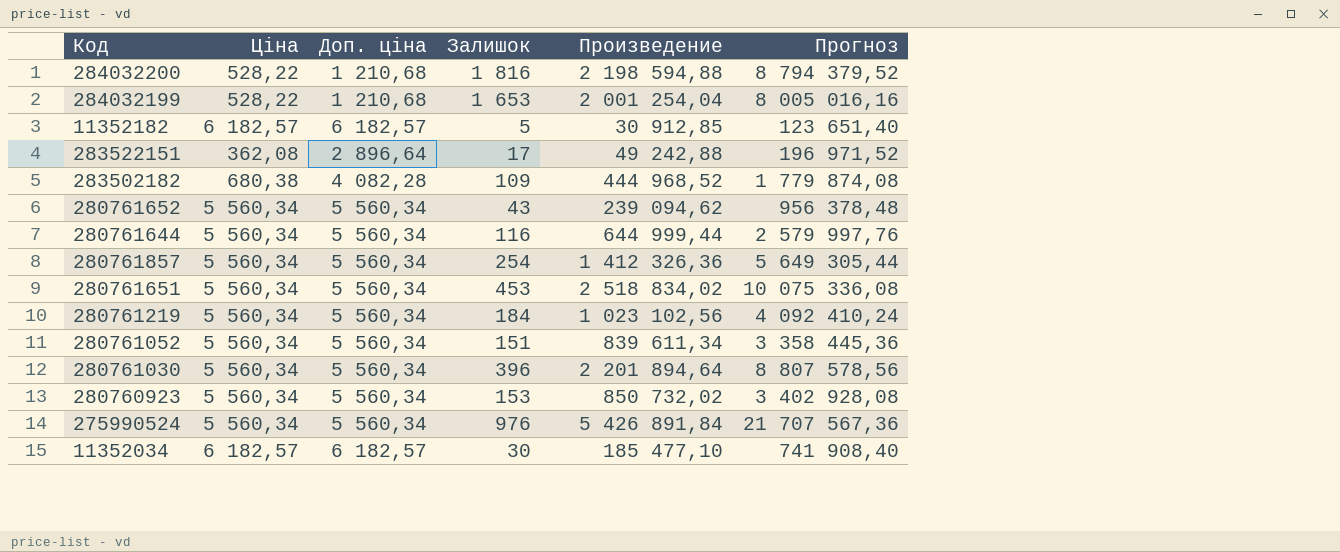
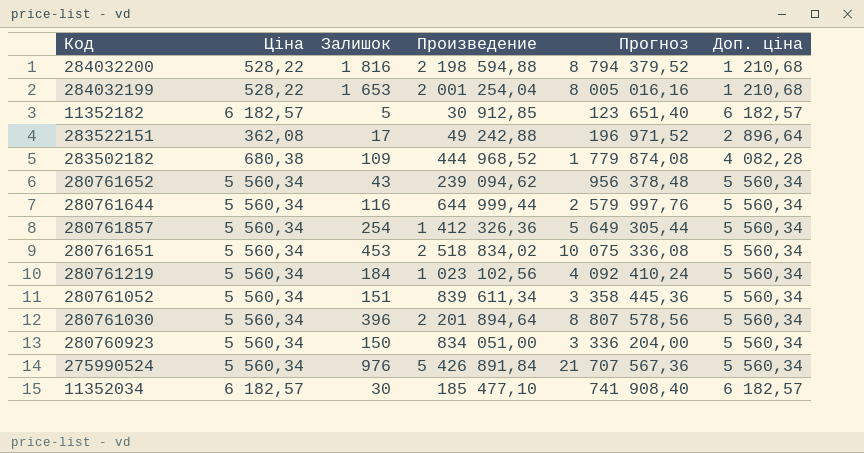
column Доп. ціна | position: 3 -> 6
280760923 | Залишок: 153 -> 150
280760923 | Произведение: 850 732,02 -> 834 051,00
280760923 | Прогноз: 3 402 928,08 -> 3 336 204,00

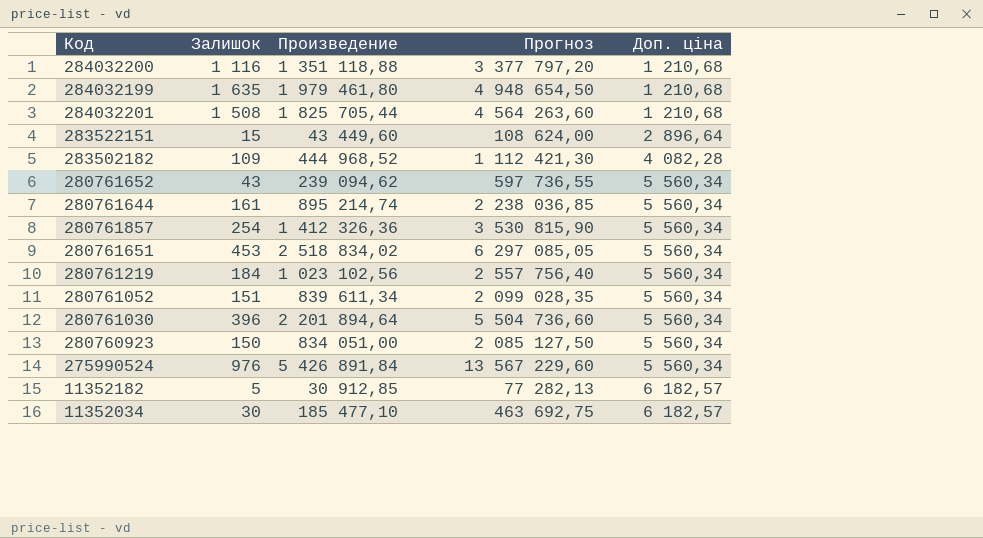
row order: none -> Доп. ціна ascending
column Ціна | position: 2 -> none
column Прогноз | formula: [Произведение] * 4 -> [Произведение] * 2,5
284032200 | Залишок: 1 816 -> 1 116
284032200 | Произведение: 2 198 594,88 -> 1 351 118,88
284032199 | Залишок: 1 653 -> 1 635
284032199 | Произведение: 2 001 254,04 -> 1 979 461,80
row 284032201: none -> 1 508 | 1 825 705,44 | 4 564 263,60 | 1 210,68
283522151 | Залишок: 17 -> 15
283522151 | Произведение: 49 242,88 -> 43 449,60
280761644 | Залишок: 116 -> 161
280761644 | Произведение: 644 999,44 -> 895 214,74

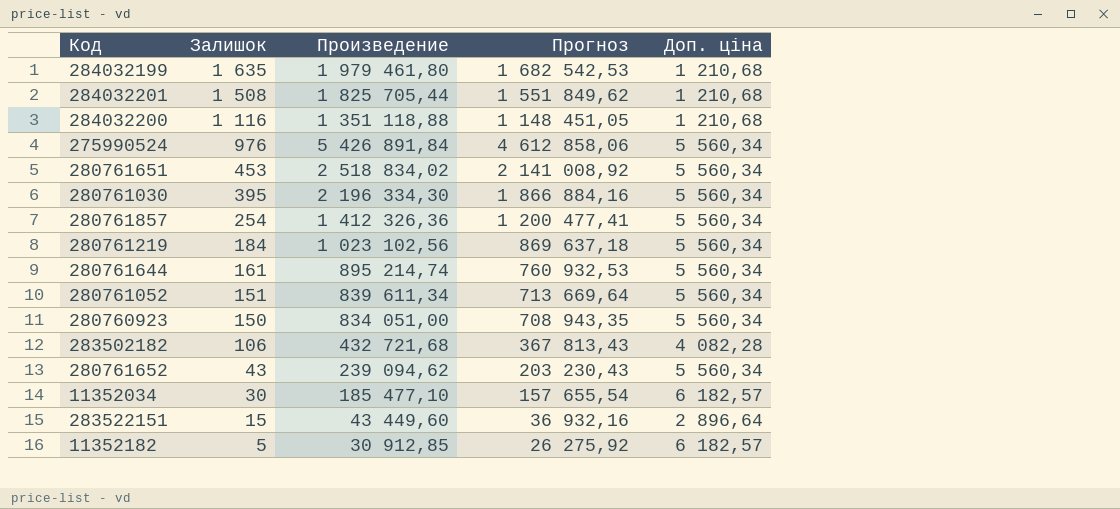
row order: Доп. ціна ascending -> Залишок descending
column Прогноз | formula: [Произведение] * 2,5 -> [Произведение] * 0,85
280761030 | Залишок: 396 -> 395
280761030 | Произведение: 2 201 894,64 -> 2 196 334,30
283502182 | Залишок: 109 -> 106
283502182 | Произведение: 444 968,52 -> 432 721,68

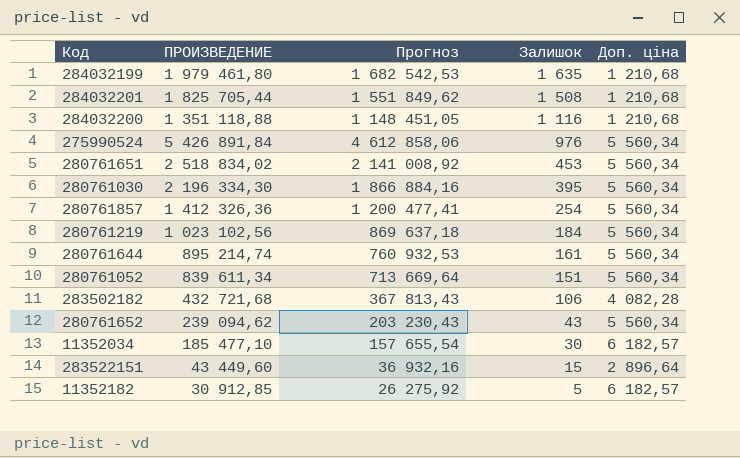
column name: Произведение -> ПРОИЗВЕДЕНИЕ
column Залишок | position: 2 -> 4
row 280760923: 150 | 834 051,00 | 708 943,35 | 5 560,34 -> none

